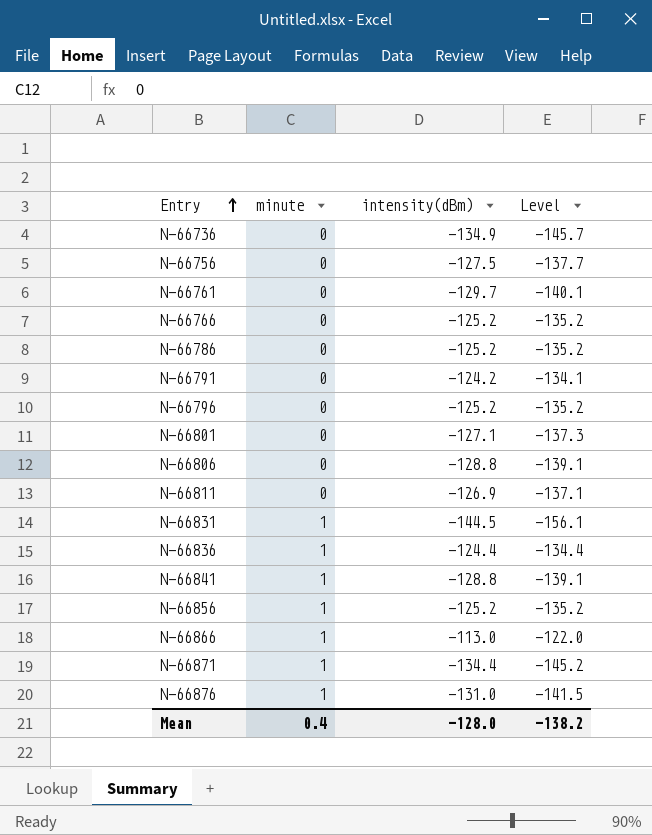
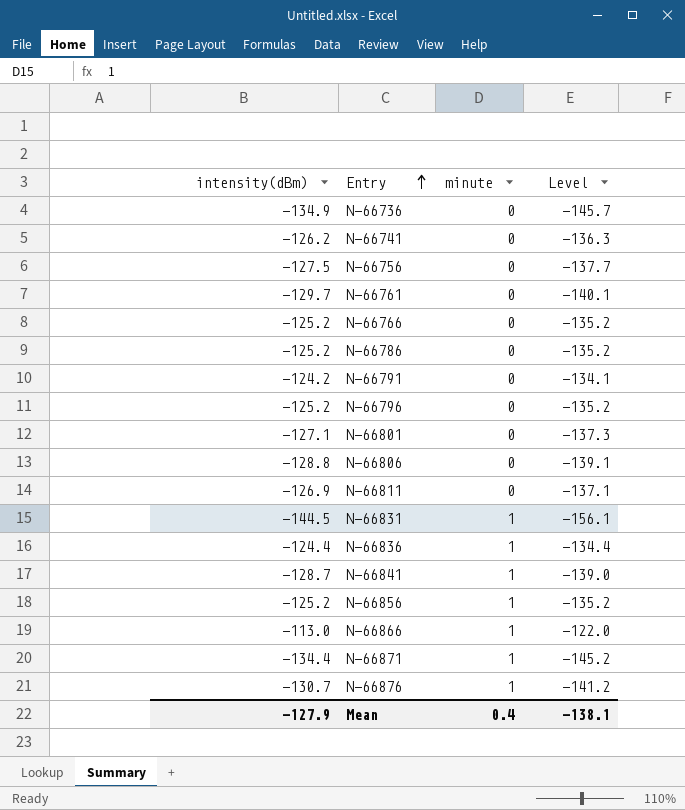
column intensity(dBm) | position: 3 -> 1
row N-66741: none -> -126.2 | 0 | -136.3
N-66841 | intensity(dBm): -128.8 -> -128.7
N-66841 | Level: -139.1 -> -139.0
N-66876 | intensity(dBm): -131.0 -> -130.7
N-66876 | Level: -141.5 -> -141.2
Mean | intensity(dBm): -128.0 -> -127.9
Mean | Level: -138.2 -> -138.1

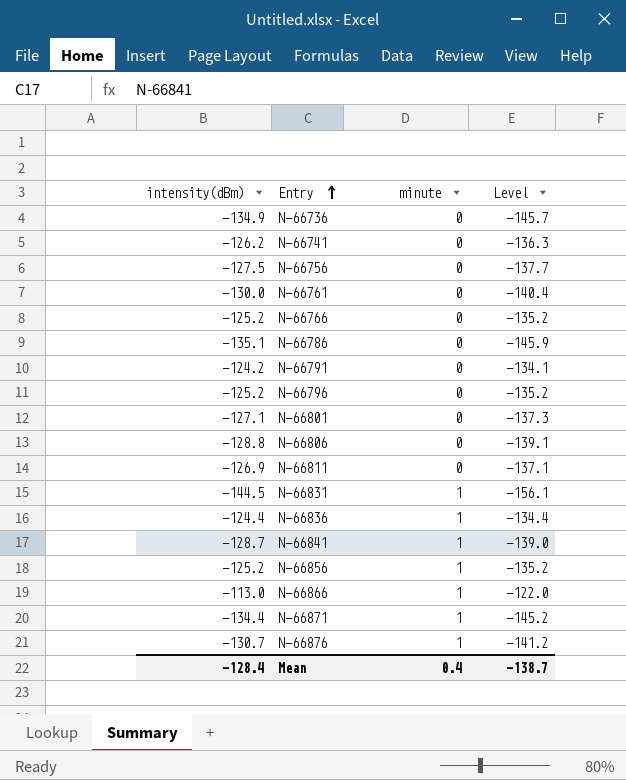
N-66761 | intensity(dBm): -129.7 -> -130.0
N-66761 | Level: -140.1 -> -140.4
N-66786 | intensity(dBm): -125.2 -> -135.1
N-66786 | Level: -135.2 -> -145.9
Mean | intensity(dBm): -127.9 -> -128.4
Mean | Level: -138.1 -> -138.7

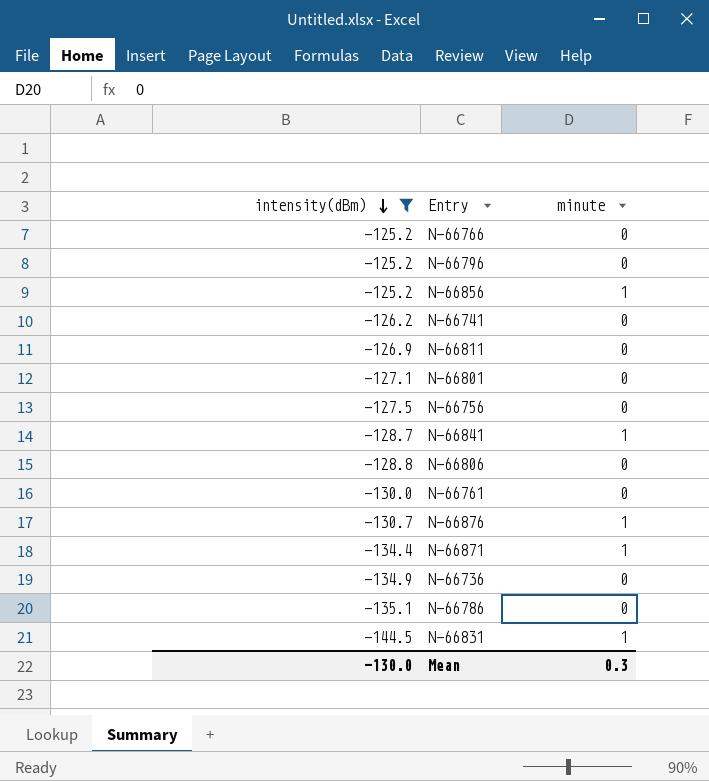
filter: none -> intensity(dBm) <= -125.2
row order: Entry ascending -> intensity(dBm) descending
column Level | formula: [intensity(dBm)] * 1.08 -> none
Mean | intensity(dBm): -128.4 -> -130.0
Mean | minute: 0.4 -> 0.3

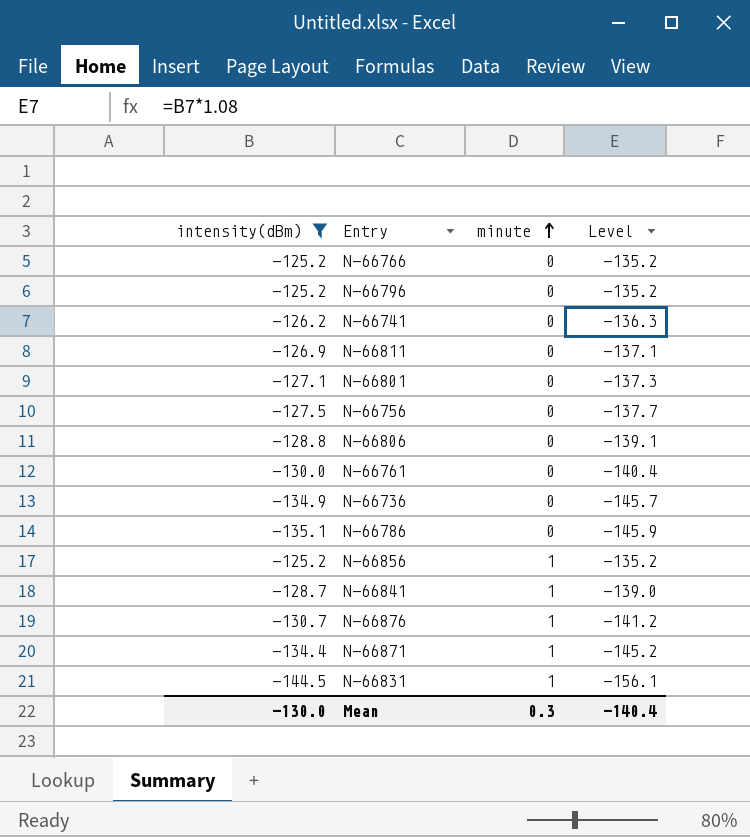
row order: intensity(dBm) descending -> minute ascending
column Level | formula: none -> [intensity(dBm)] * 1.08

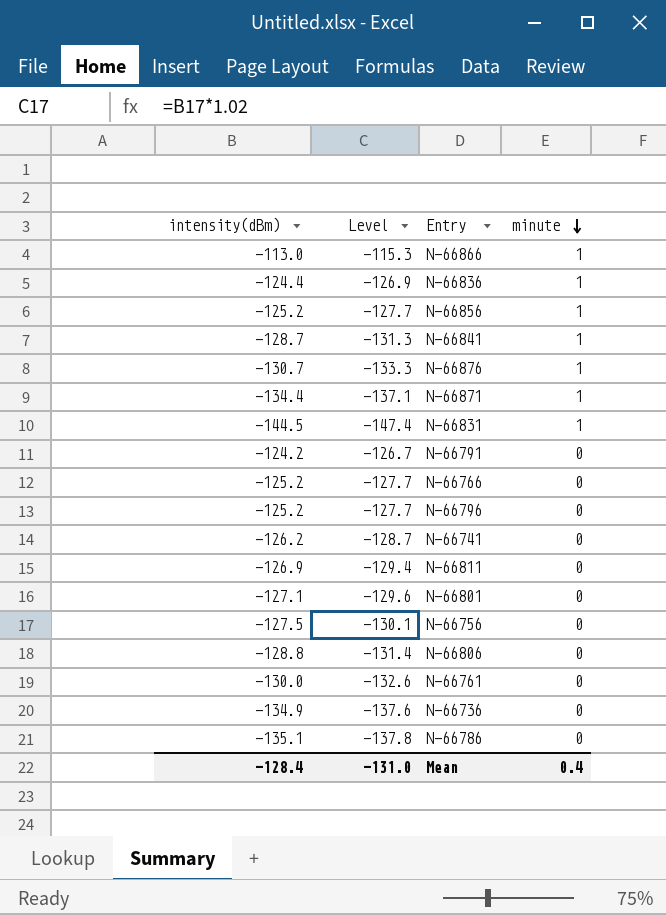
filter: intensity(dBm) <= -125.2 -> none
row order: minute ascending -> minute descending
column Level | formula: [intensity(dBm)] * 1.08 -> [intensity(dBm)] * 1.02
column Level | position: 4 -> 2
Mean | intensity(dBm): -130.0 -> -128.4
Mean | Level: -140.4 -> -131.0
Mean | minute: 0.3 -> 0.4

